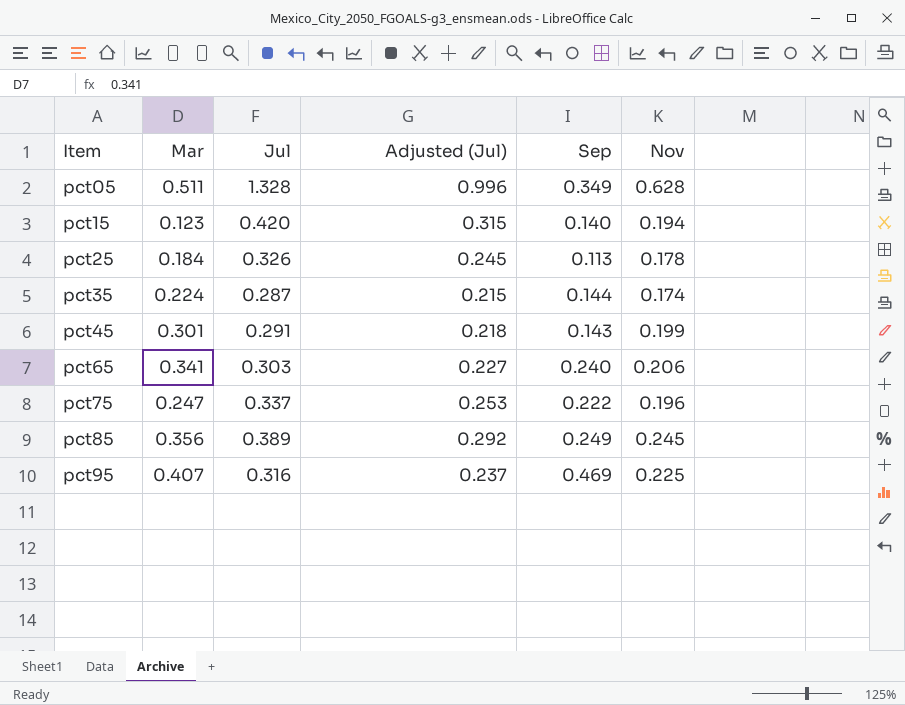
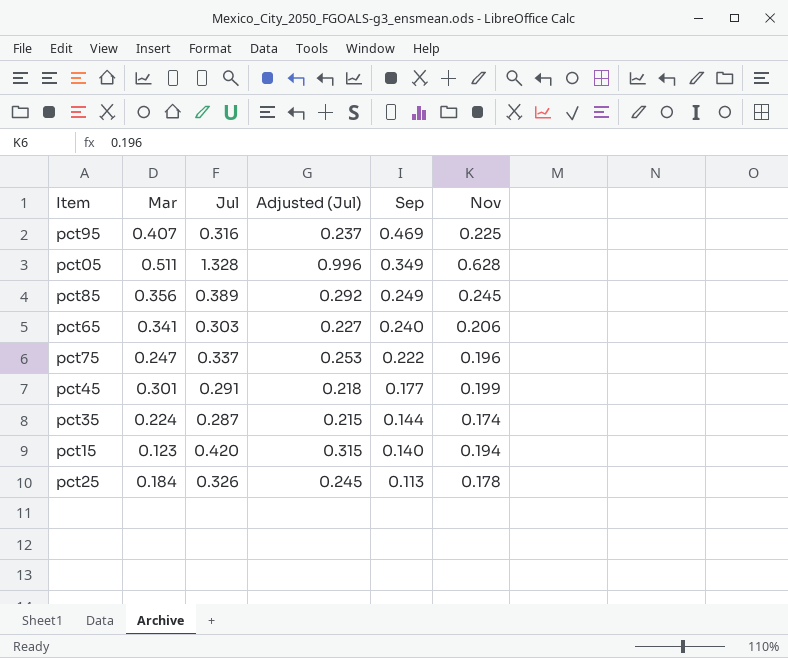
row order: Item ascending -> Sep descending
pct45 | Sep: 0.143 -> 0.177

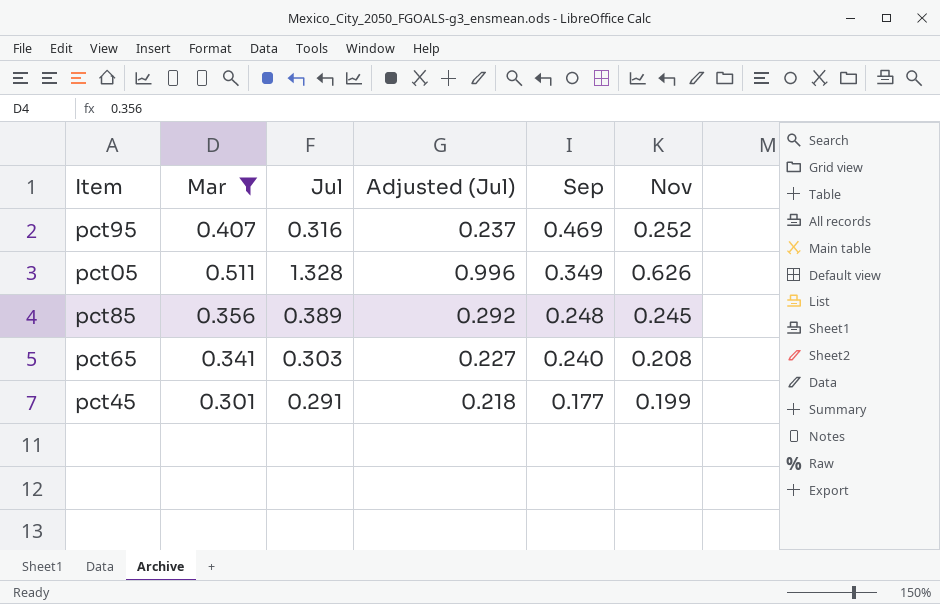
filter: none -> Mar >= 0.301
pct95 | Nov: 0.225 -> 0.252
pct05 | Nov: 0.628 -> 0.626
pct85 | Sep: 0.249 -> 0.248
pct65 | Nov: 0.206 -> 0.208

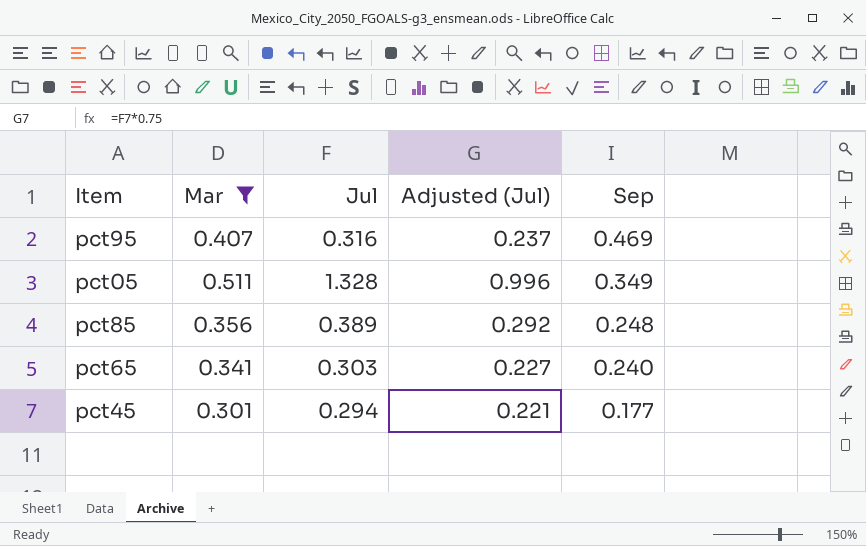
column Nov | position: 6 -> none
pct45 | Jul: 0.291 -> 0.294
pct45 | Adjusted (Jul): 0.218 -> 0.221

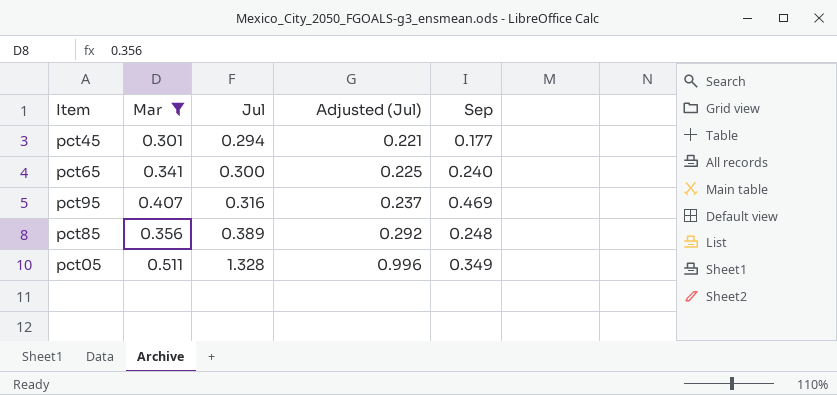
row order: Sep descending -> Jul ascending
pct65 | Jul: 0.303 -> 0.300
pct65 | Adjusted (Jul): 0.227 -> 0.225

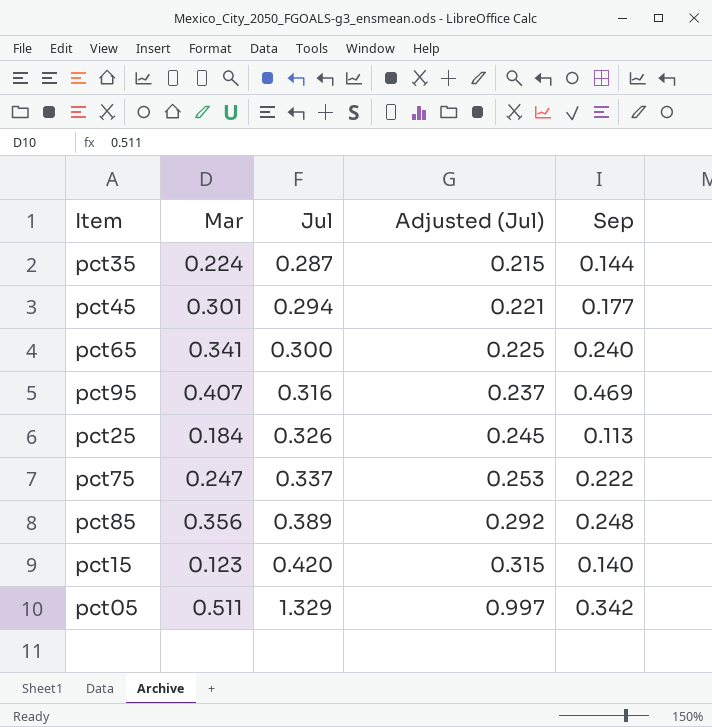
filter: Mar >= 0.301 -> none
pct05 | Jul: 1.328 -> 1.329
pct05 | Adjusted (Jul): 0.996 -> 0.997
pct05 | Sep: 0.349 -> 0.342

